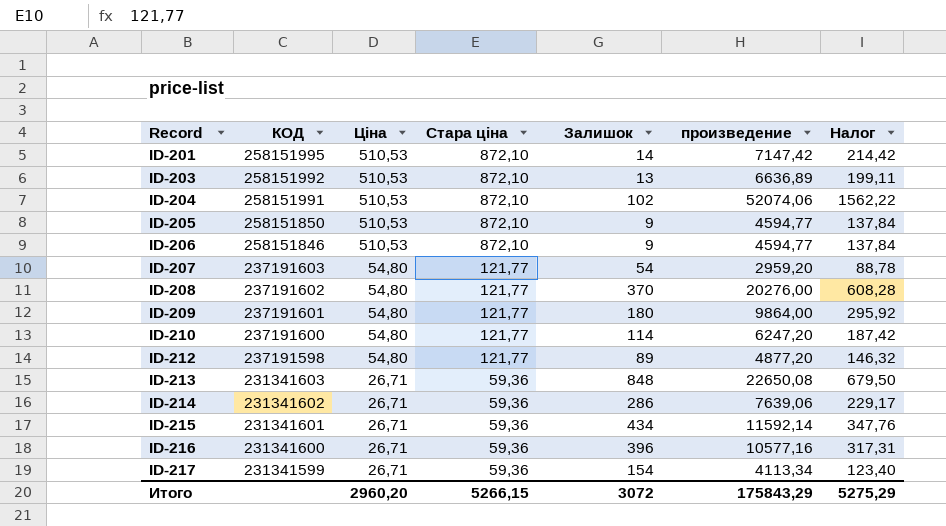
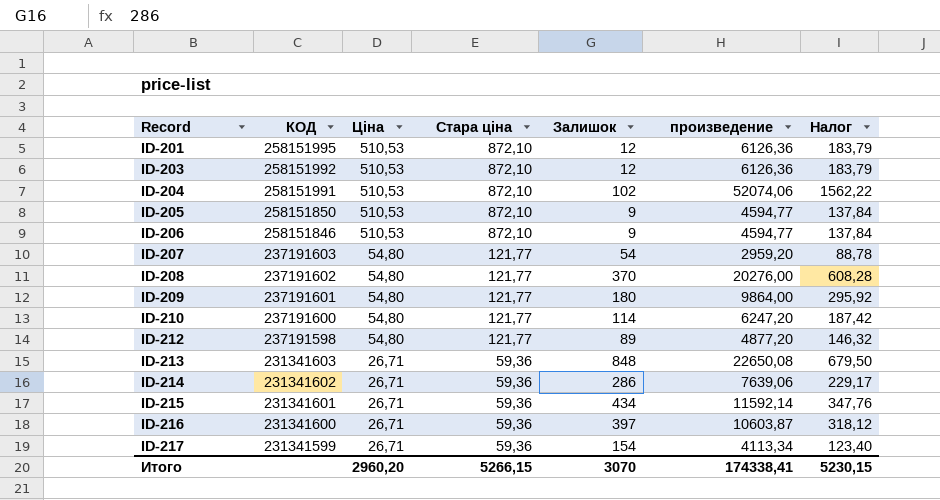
ID-201 | Залишок: 14 -> 12
ID-201 | произведение: 7147,42 -> 6126,36
ID-201 | Налог: 214,42 -> 183,79
ID-203 | Залишок: 13 -> 12
ID-203 | произведение: 6636,89 -> 6126,36
ID-203 | Налог: 199,11 -> 183,79
ID-216 | Залишок: 396 -> 397
ID-216 | произведение: 10577,16 -> 10603,87
ID-216 | Налог: 317,31 -> 318,12
Итого | Залишок: 3072 -> 3070
Итого | произведение: 175843,29 -> 174338,41
Итого | Налог: 5275,29 -> 5230,15

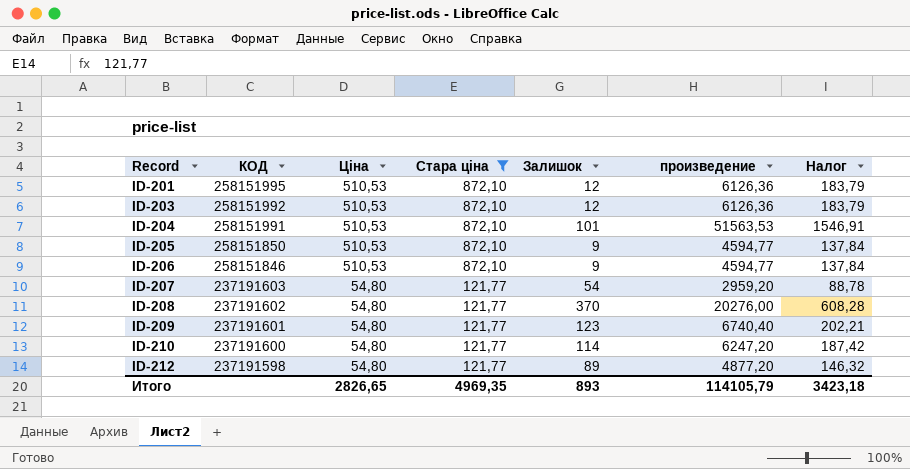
filter: none -> Стара ціна != 59,36
ID-204 | Залишок: 102 -> 101
ID-204 | произведение: 52074,06 -> 51563,53
ID-204 | Налог: 1562,22 -> 1546,91
ID-209 | Залишок: 180 -> 123
ID-209 | произведение: 9864,00 -> 6740,40
ID-209 | Налог: 295,92 -> 202,21
Итого | Ціна: 2960,20 -> 2826,65
Итого | Стара ціна: 5266,15 -> 4969,35
Итого | Залишок: 3070 -> 893
Итого | произведение: 174338,41 -> 114105,79
Итого | Налог: 5230,15 -> 3423,18

